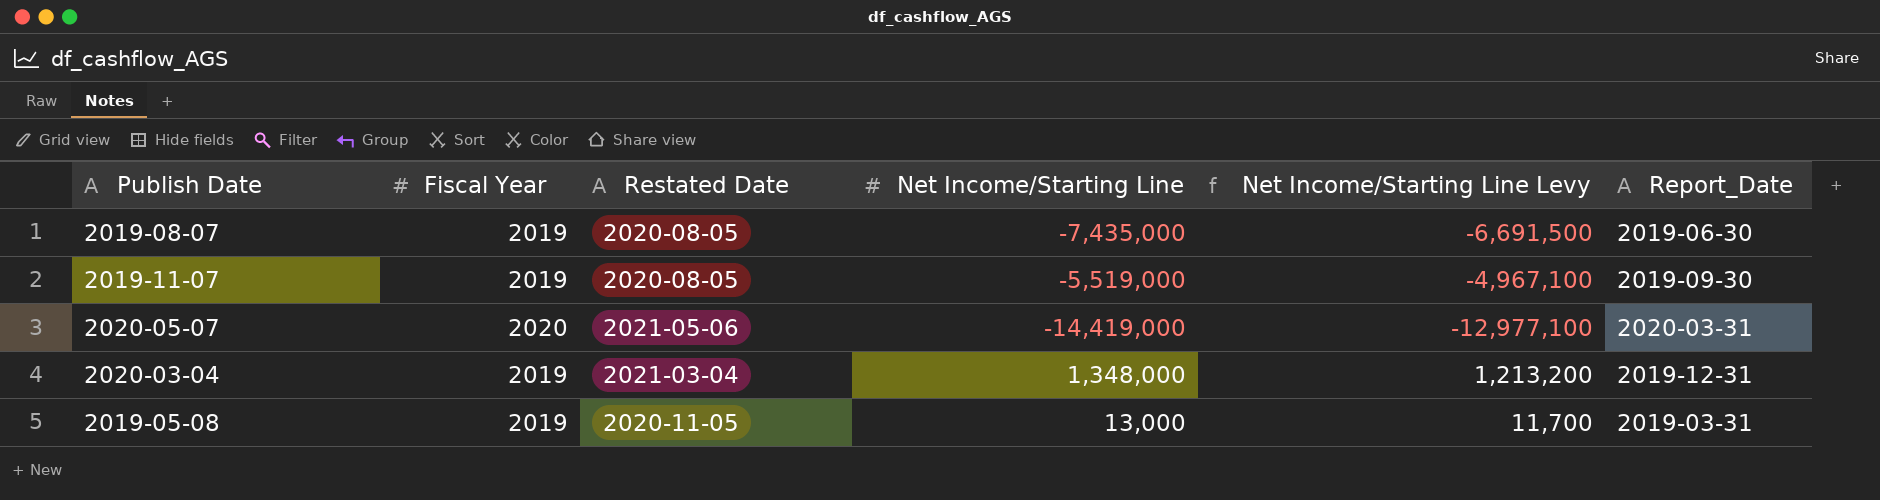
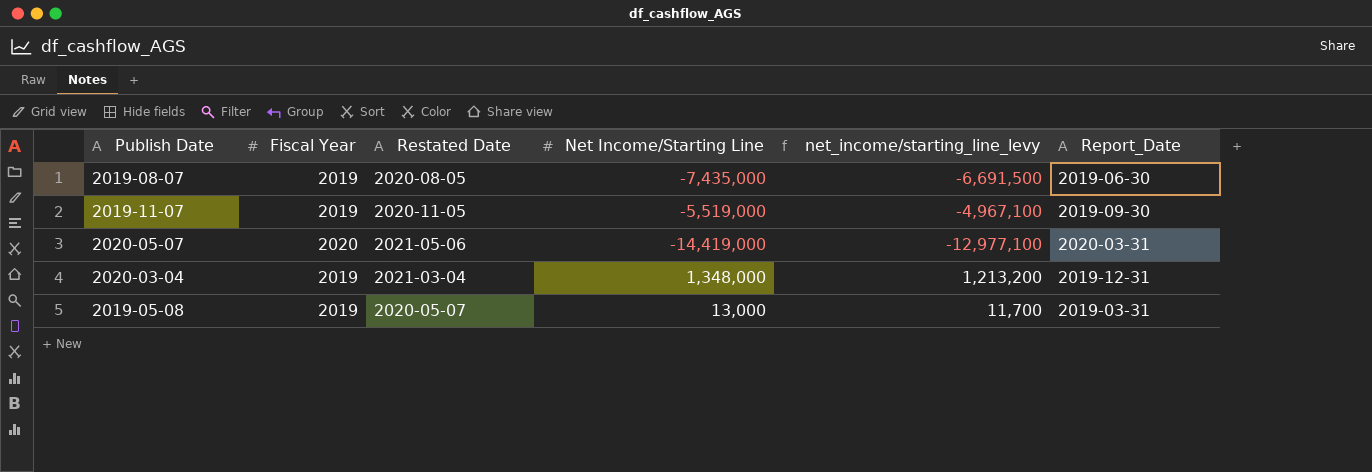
column name: Net Income/Starting Line Levy -> net_income/starting_line_levy
2019-11-07 | Restated Date: 2020-08-05 -> 2020-11-05
2019-05-08 | Restated Date: 2020-11-05 -> 2020-05-07

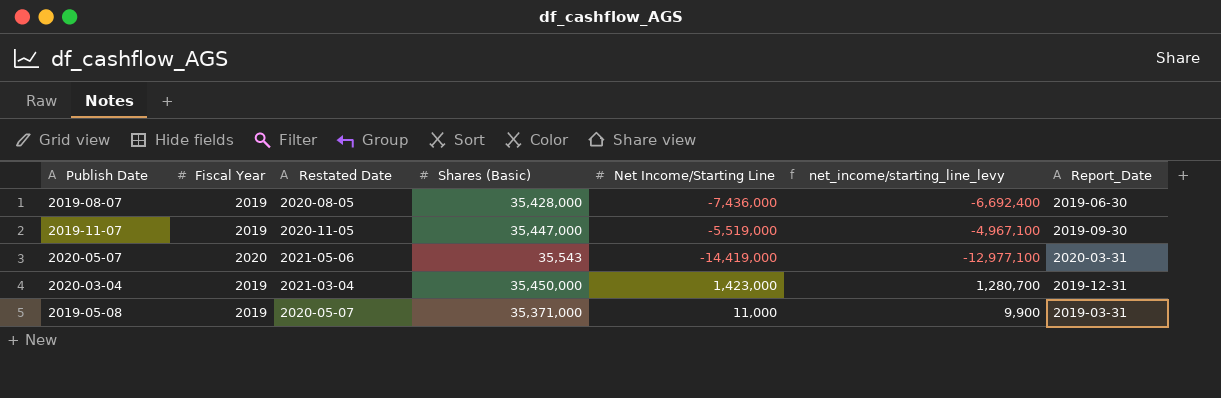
column Shares (Basic) | position: none -> 4
2019-08-07 | Net Income/Starting Line: -7,435,000 -> -7,436,000
2019-08-07 | net_income/starting_line_levy: -6,691,500 -> -6,692,400
2020-03-04 | Net Income/Starting Line: 1,348,000 -> 1,423,000
2020-03-04 | net_income/starting_line_levy: 1,213,200 -> 1,280,700
2019-05-08 | Net Income/Starting Line: 13,000 -> 11,000
2019-05-08 | net_income/starting_line_levy: 11,700 -> 9,900

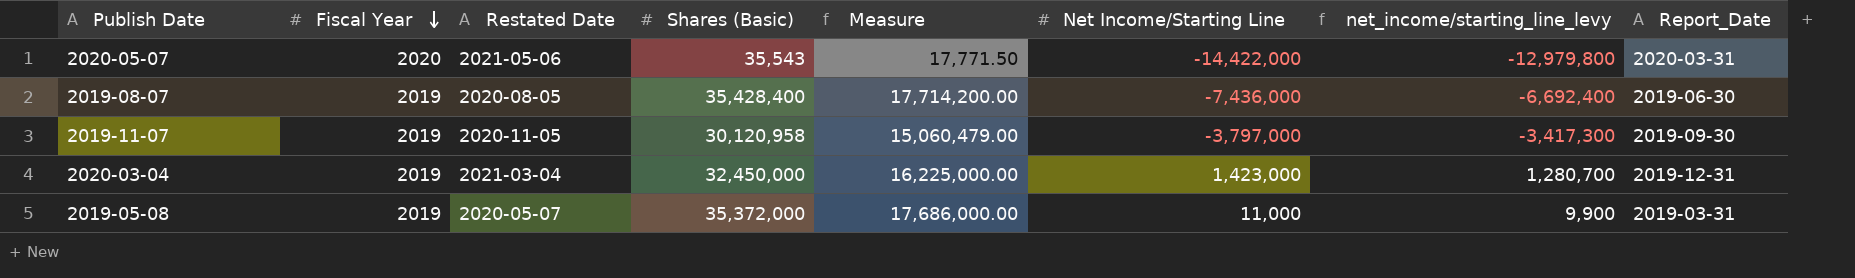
row order: none -> Fiscal Year descending
column Measure | formula: none -> [Shares (Basic)] * 0.5
2020-05-07 | Net Income/Starting Line: -14,419,000 -> -14,422,000
2020-05-07 | net_income/starting_line_levy: -12,977,100 -> -12,979,800
2019-08-07 | Shares (Basic): 35,428,000 -> 35,428,400
2019-11-07 | Shares (Basic): 35,447,000 -> 30,120,958
2019-11-07 | Net Income/Starting Line: -5,519,000 -> -3,797,000
2019-11-07 | net_income/starting_line_levy: -4,967,100 -> -3,417,300
2020-03-04 | Shares (Basic): 35,450,000 -> 32,450,000
2019-05-08 | Shares (Basic): 35,371,000 -> 35,372,000

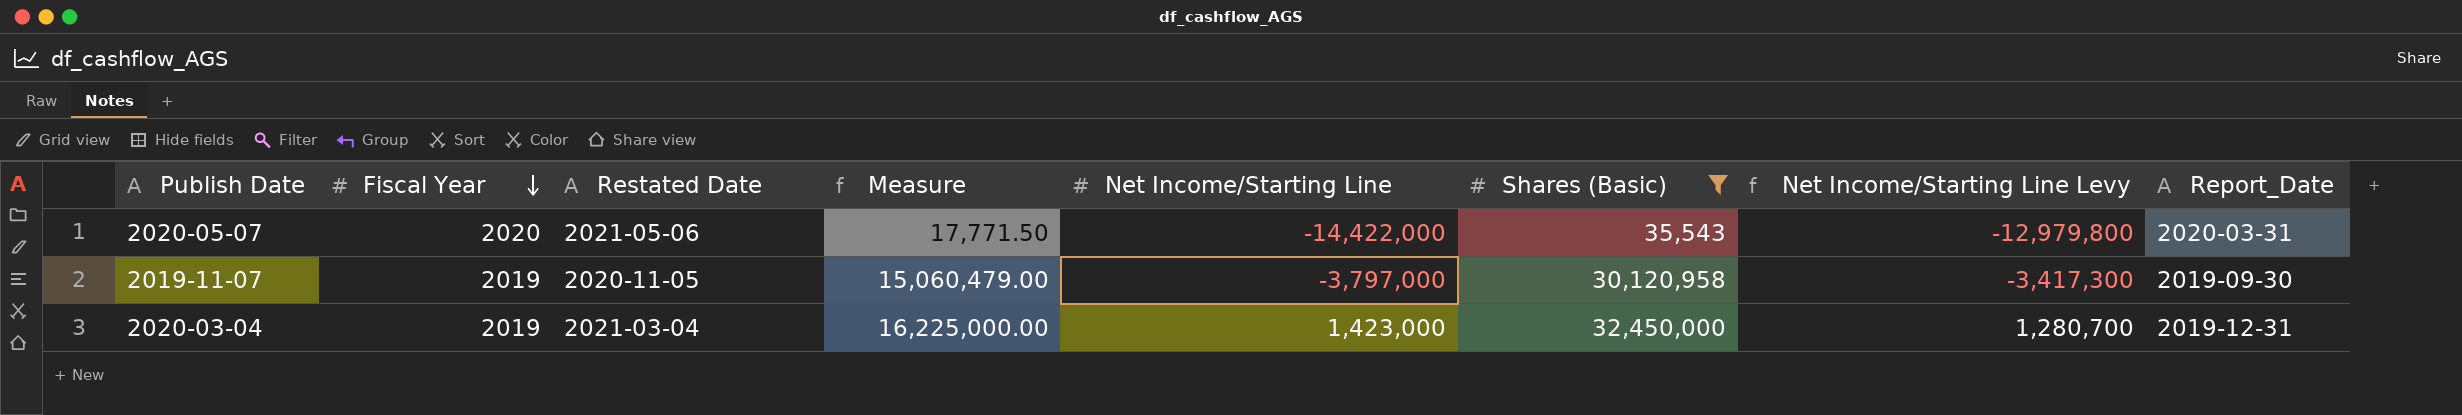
filter: none -> Shares (Basic) <= 32,450,000
column Shares (Basic) | position: 4 -> 6
column name: net_income/starting_line_levy -> Net Income/Starting Line Levy

